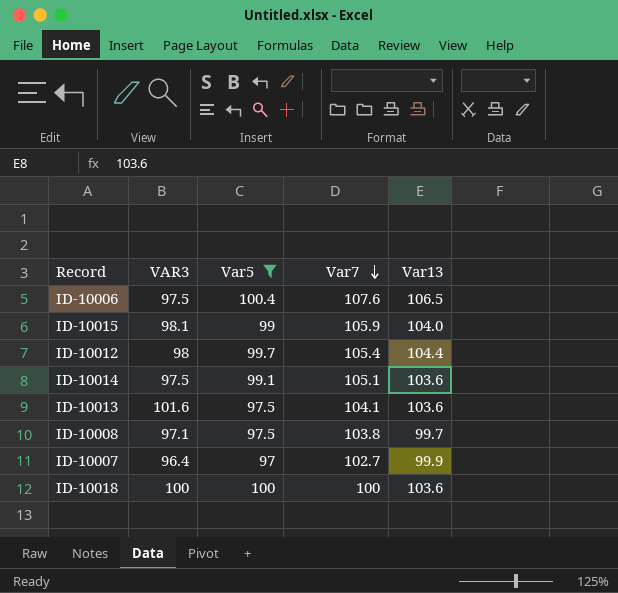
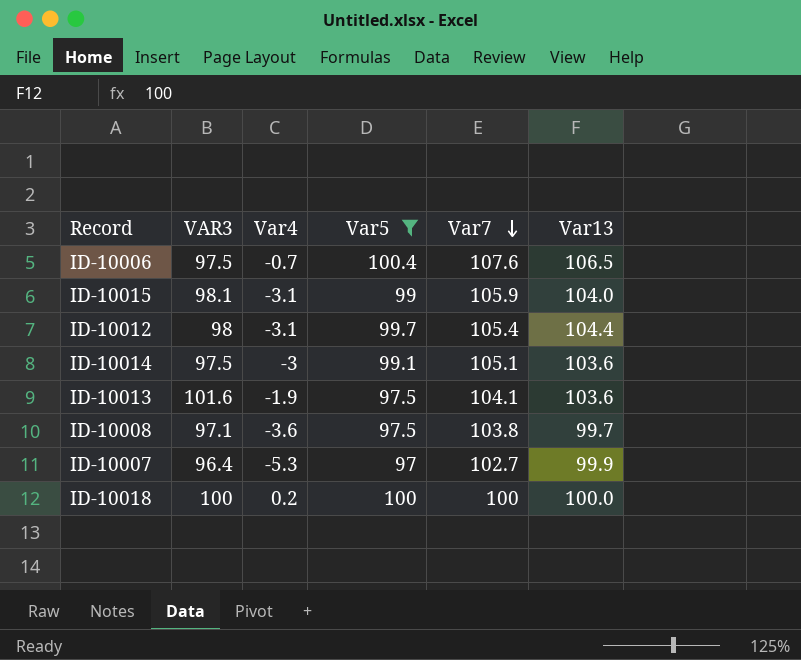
column Var4 | position: none -> 3
ID-10018 | Var13: 103.6 -> 100.0

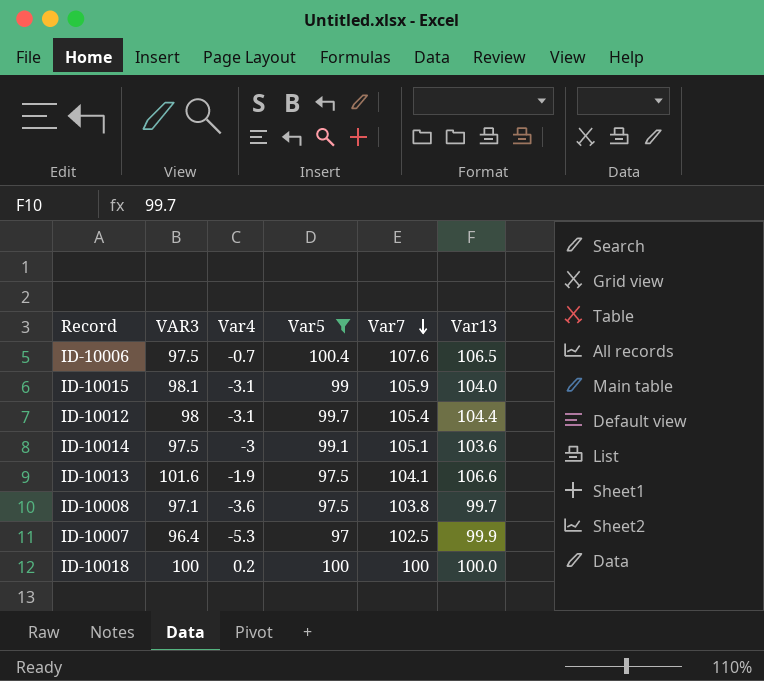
ID-10013 | Var13: 103.6 -> 106.6
ID-10007 | Var7: 102.7 -> 102.5

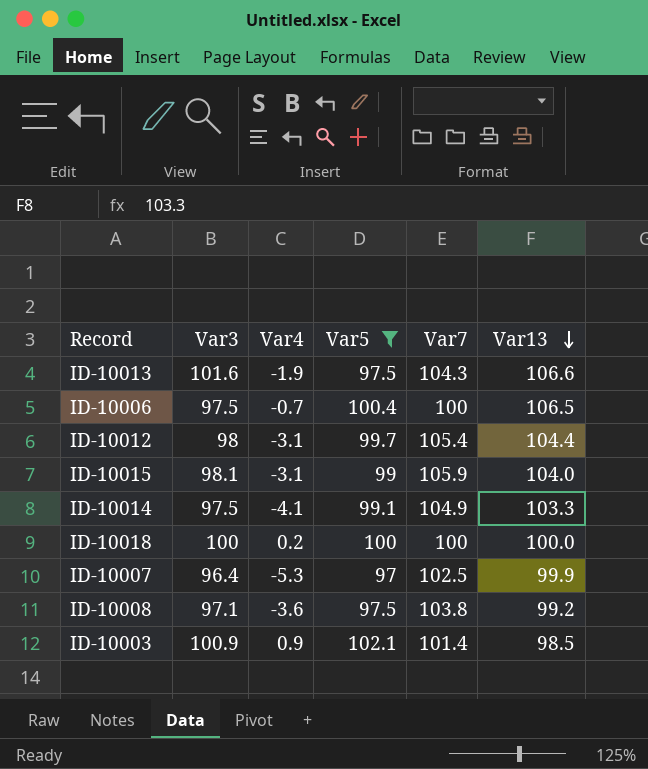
row order: Var7 descending -> Var13 descending
column name: VAR3 -> Var3
ID-10013 | Var7: 104.1 -> 104.3
ID-10006 | Var7: 107.6 -> 100
ID-10014 | Var4: -3 -> -4.1
ID-10014 | Var7: 105.1 -> 104.9
ID-10014 | Var13: 103.6 -> 103.3
ID-10008 | Var13: 99.7 -> 99.2
row ID-10003: none -> 100.9 | 0.9 | 102.1 | 101.4 | 98.5

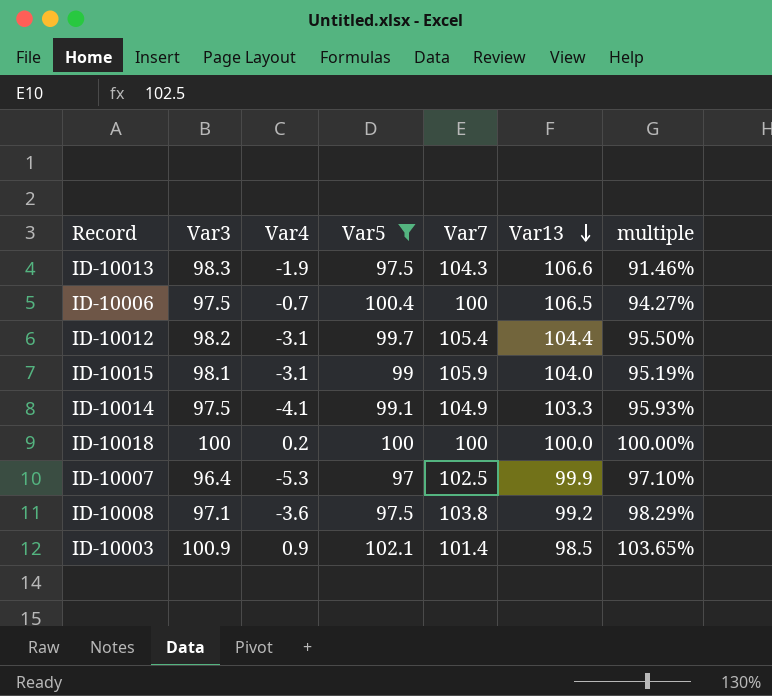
column multiple | formula: none -> [Var5] / [Var13]
ID-10013 | Var3: 101.6 -> 98.3
ID-10012 | Var3: 98 -> 98.2

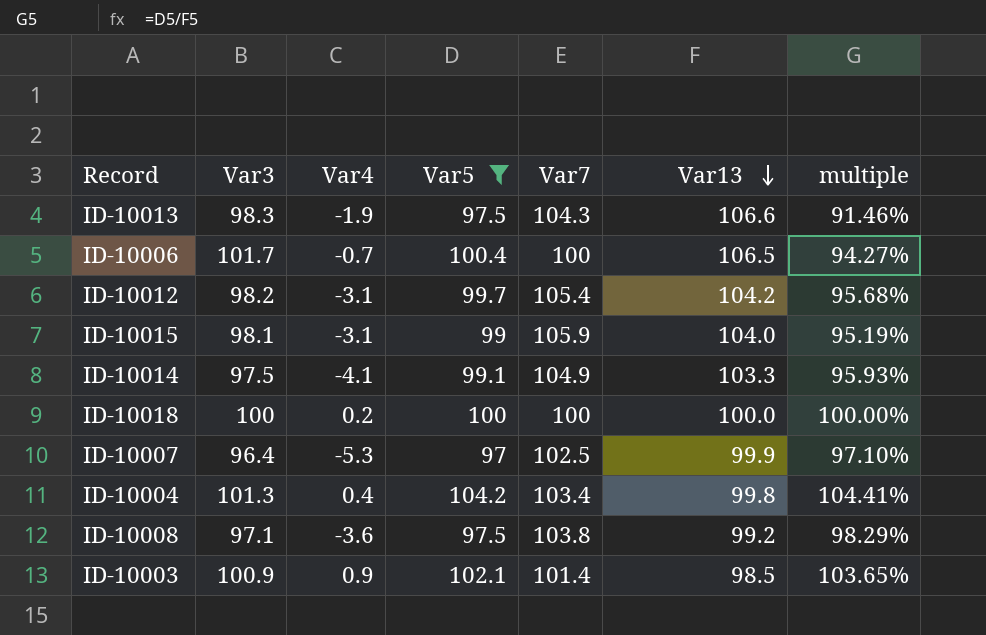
ID-10006 | Var3: 97.5 -> 101.7
ID-10012 | Var13: 104.4 -> 104.2
ID-10012 | multiple: 95.50% -> 95.68%
row ID-10004: none -> 101.3 | 0.4 | 104.2 | 103.4 | 99.8 | 104.41%

